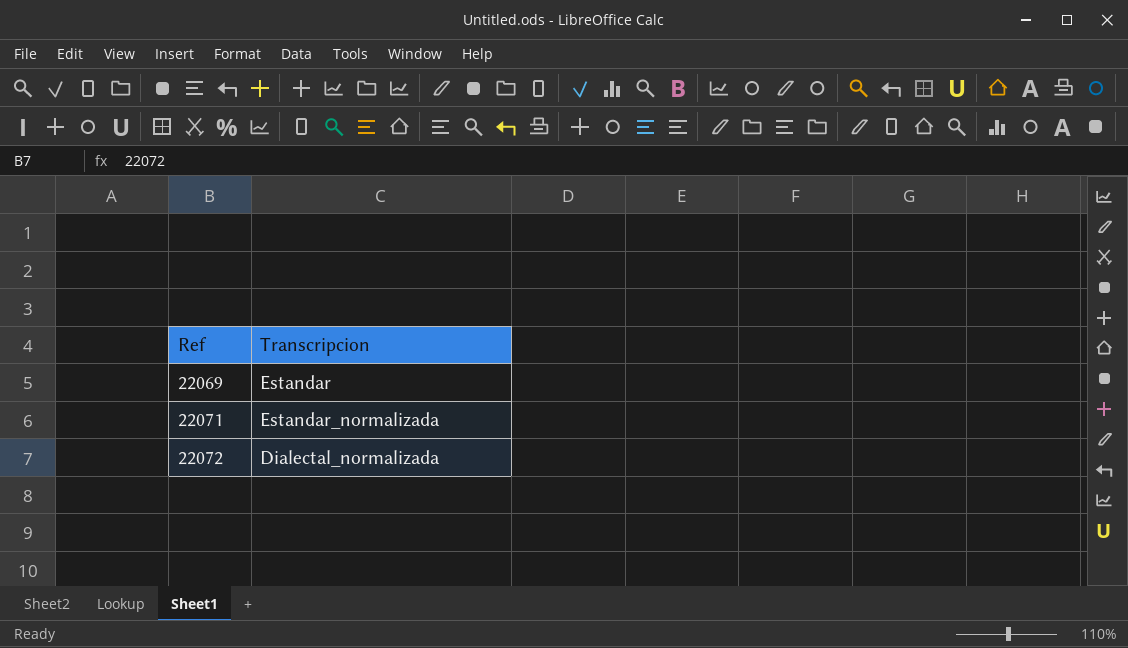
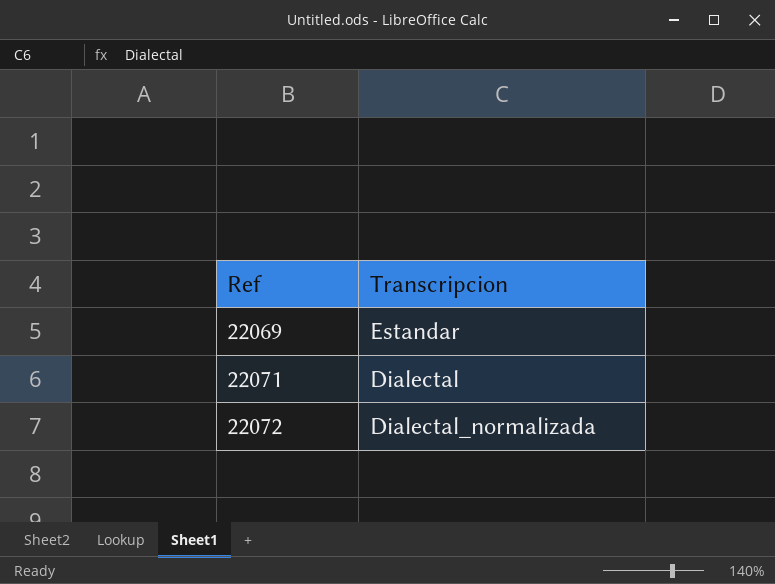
22071 | Transcripcion: Estandar_normalizada -> Dialectal

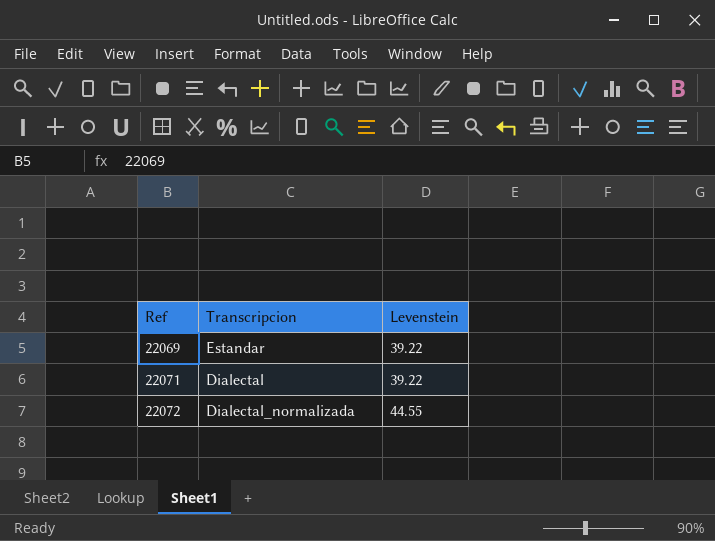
column Levenstein | position: none -> 3

